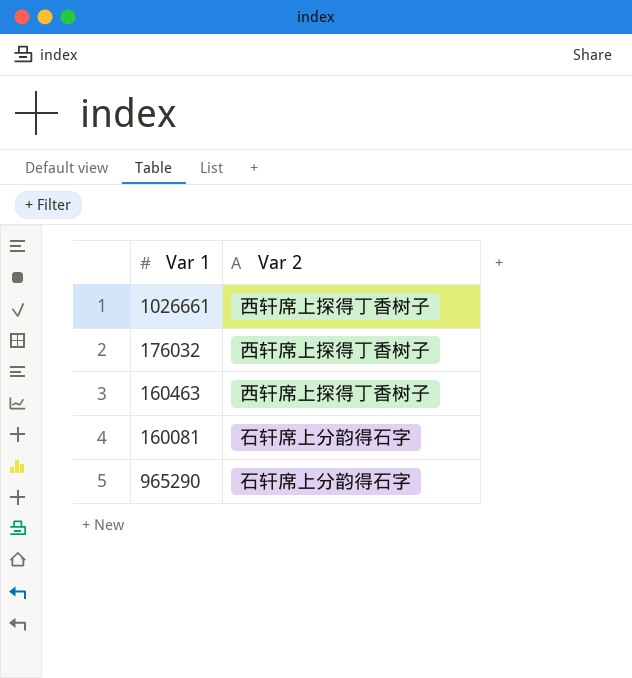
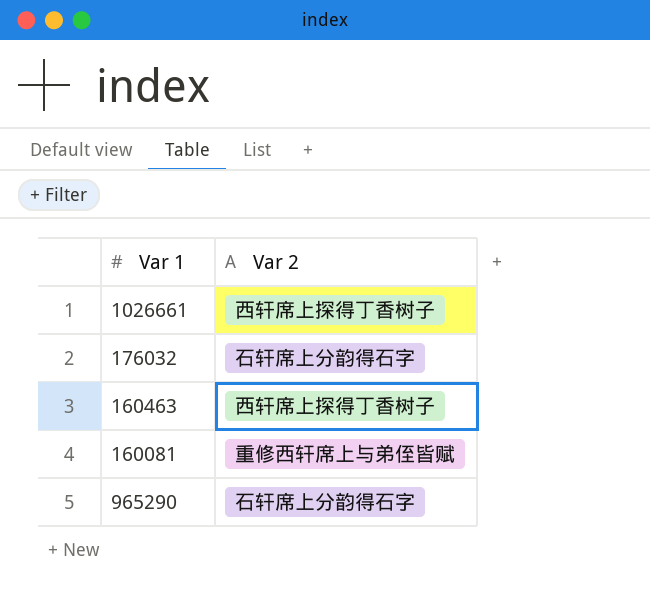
176032 | Var 2: 西轩席上探得丁香树子 -> 石轩席上分韵得石字
160081 | Var 2: 石轩席上分韵得石字 -> 重修西轩席上与弟侄皆赋

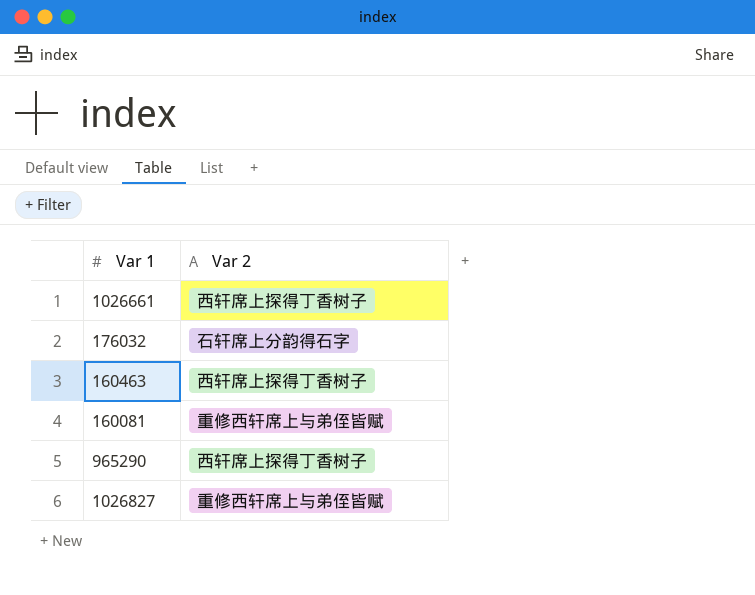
965290 | Var 2: 石轩席上分韵得石字 -> 西轩席上探得丁香树子
row 1026827: none -> 重修西轩席上与弟侄皆赋

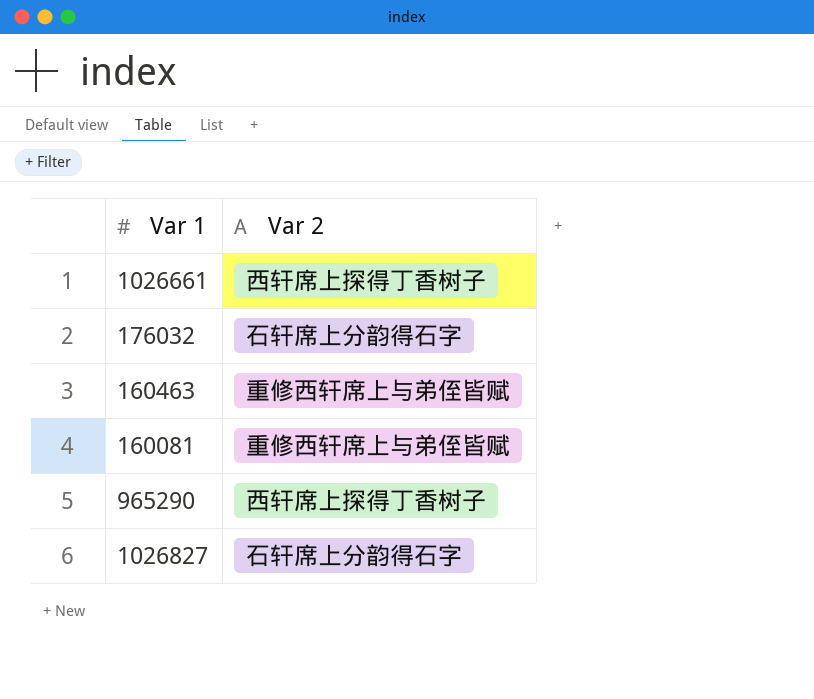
160463 | Var 2: 西轩席上探得丁香树子 -> 重修西轩席上与弟侄皆赋
1026827 | Var 2: 重修西轩席上与弟侄皆赋 -> 石轩席上分韵得石字

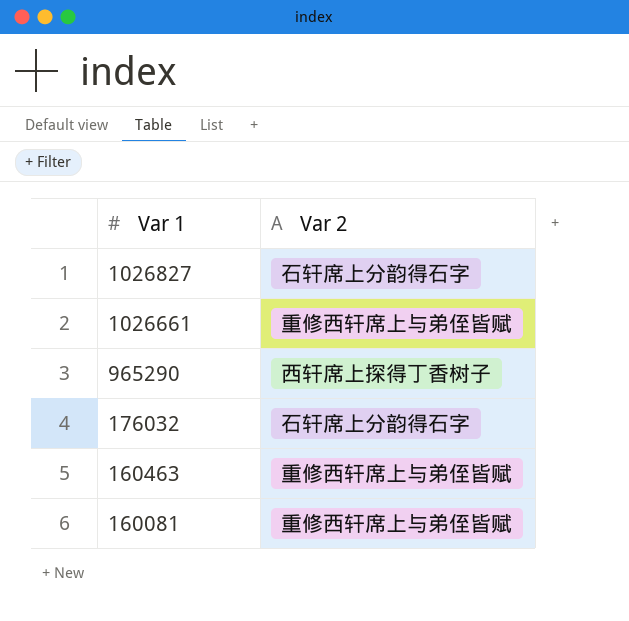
row order: none -> Var 1 descending
1026661 | Var 2: 西轩席上探得丁香树子 -> 重修西轩席上与弟侄皆赋

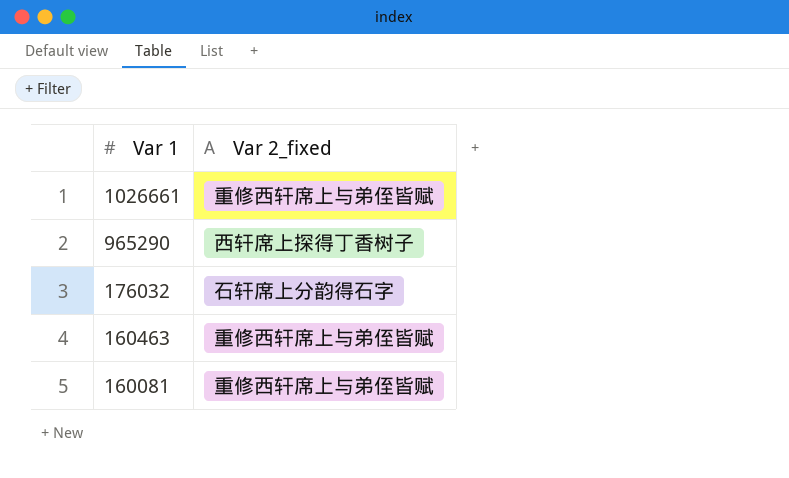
column name: Var 2 -> Var 2_fixed
row 1026827: 石轩席上分韵得石字 -> none

